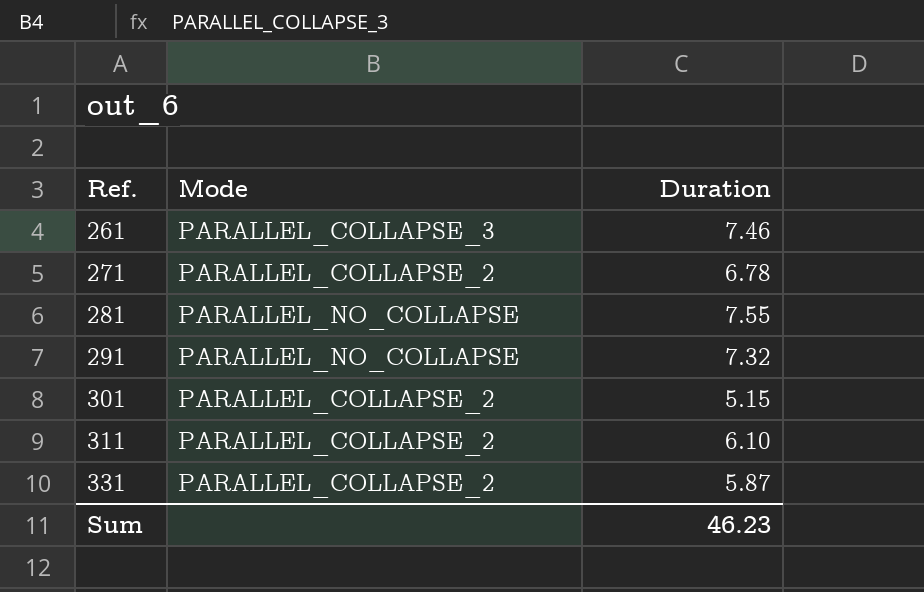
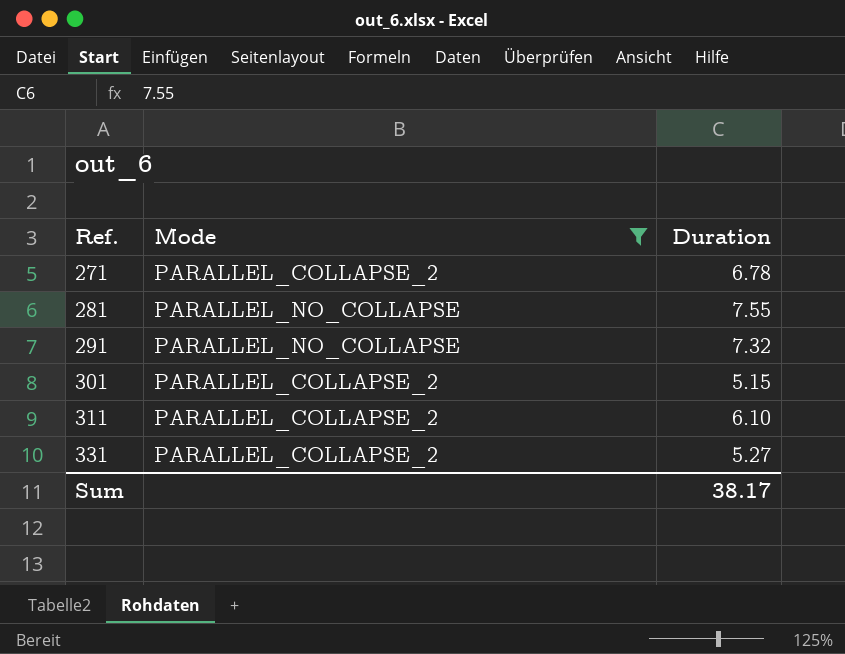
filter: none -> Mode != PARALLEL_COLLAPSE_3
331 | Duration: 5.87 -> 5.27
Sum | Duration: 46.23 -> 38.17

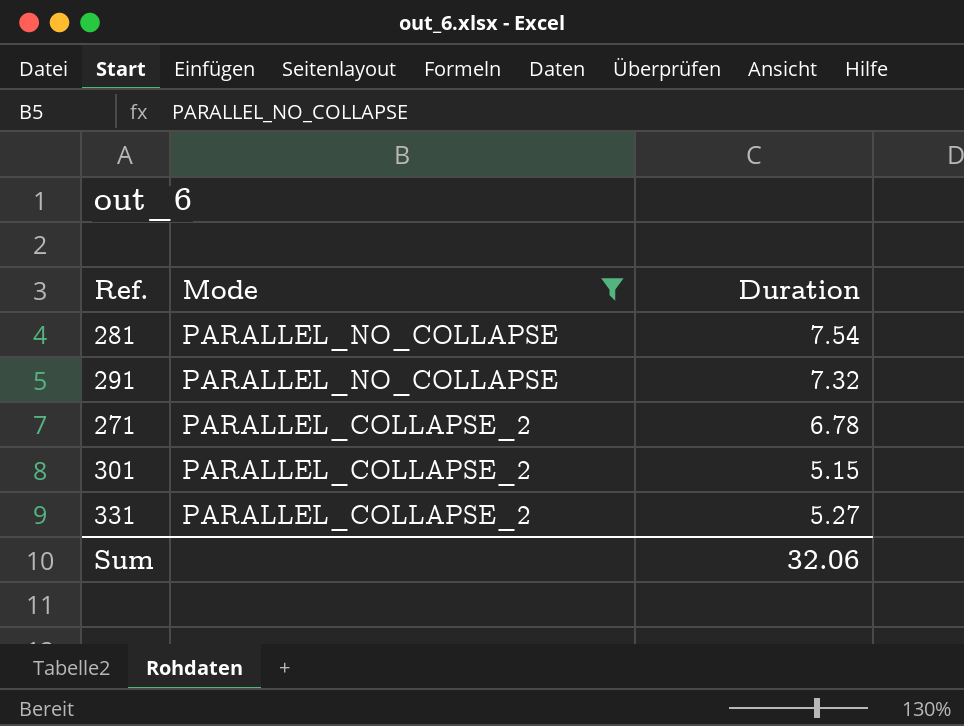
row order: Ref. ascending -> Mode descending
row 311: PARALLEL_COLLAPSE_2 | 6.10 -> none
281 | Duration: 7.55 -> 7.54
Sum | Duration: 38.17 -> 32.06

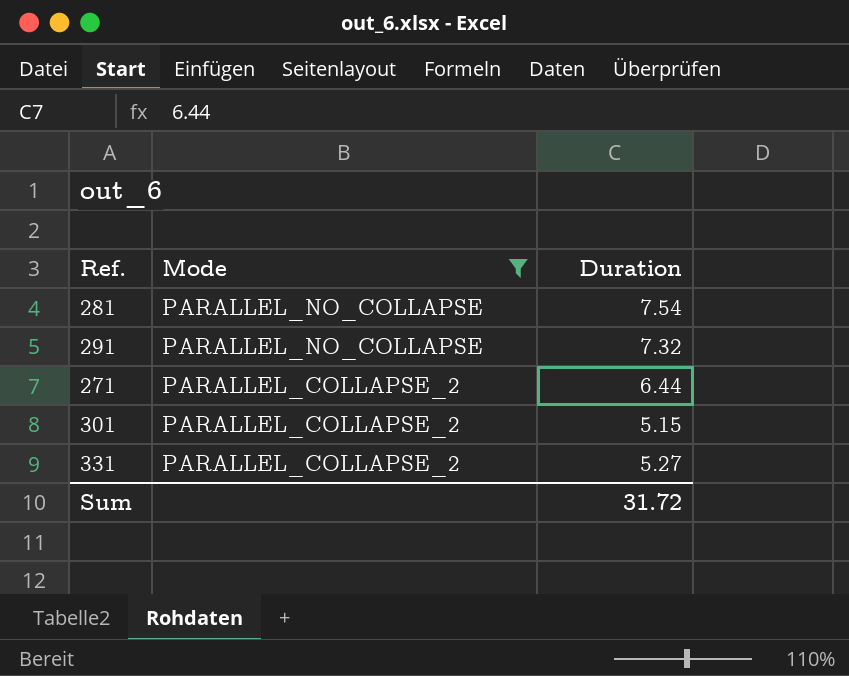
271 | Duration: 6.78 -> 6.44
Sum | Duration: 32.06 -> 31.72

